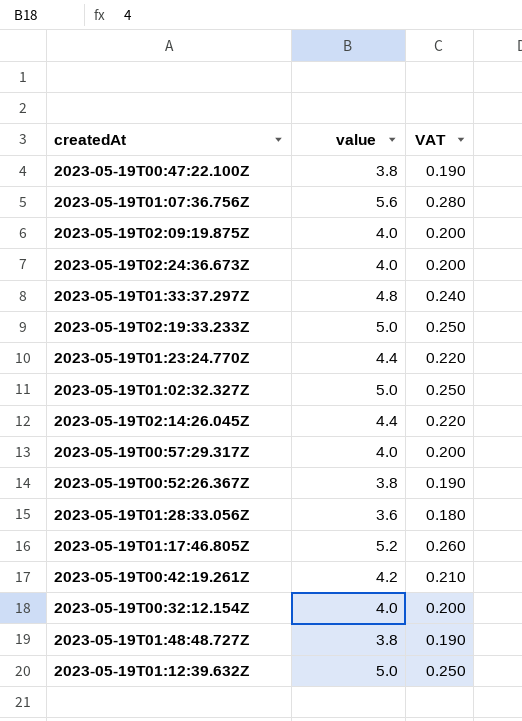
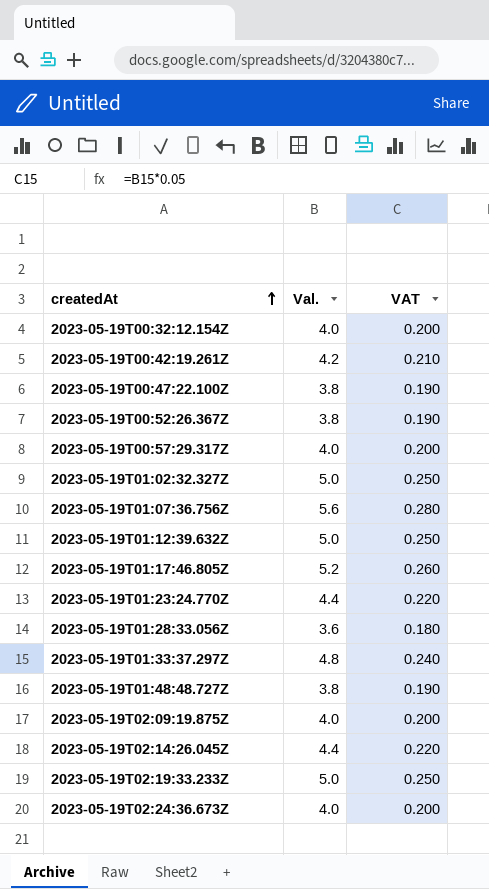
row order: none -> createdAt ascending
column name: value -> Val.

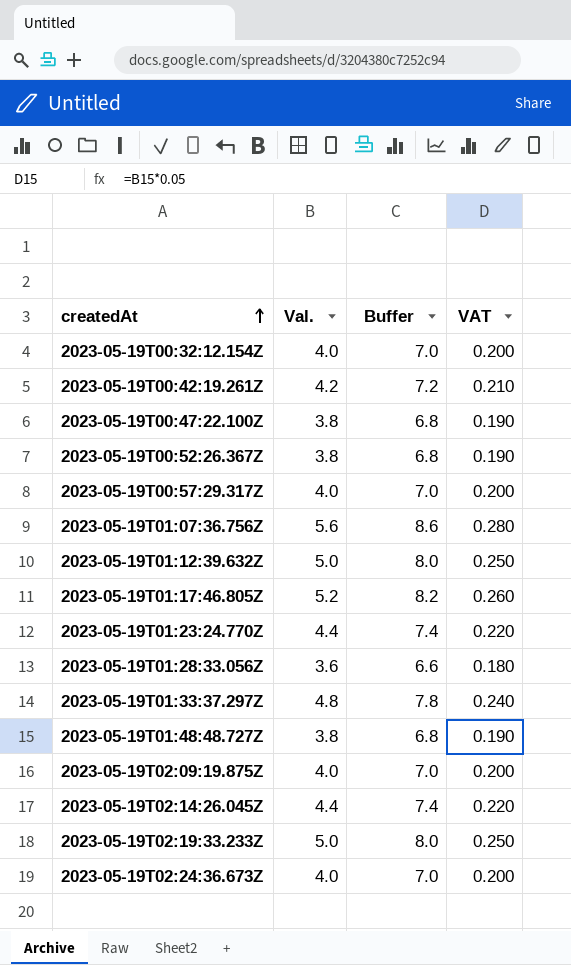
column Buffer | formula: none -> [Val.] + 3
row 2023-05-19T01:02:32.327Z: 5.0 | 0.250 -> none

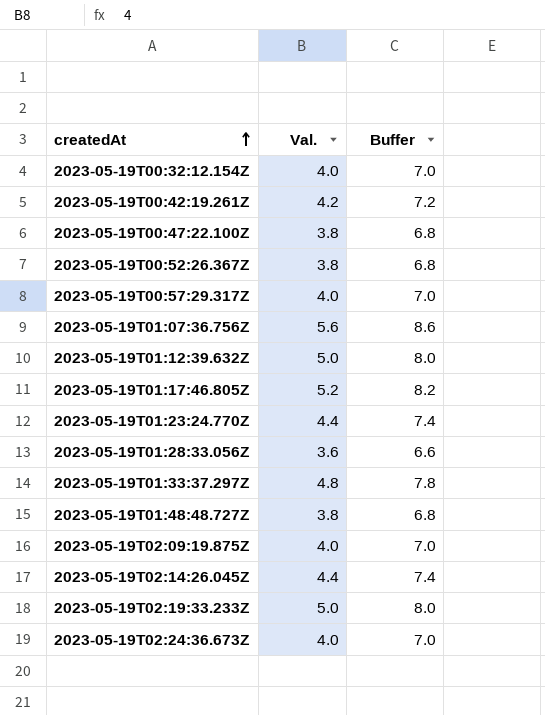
column VAT | formula: [Val.] * 0.05 -> none

